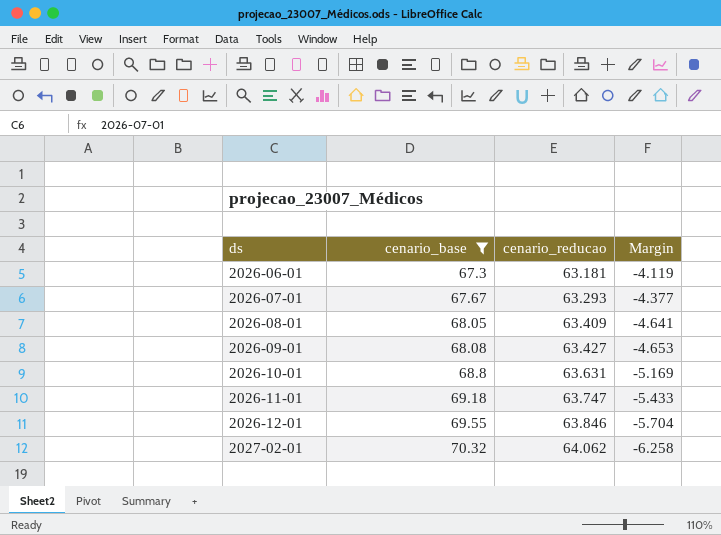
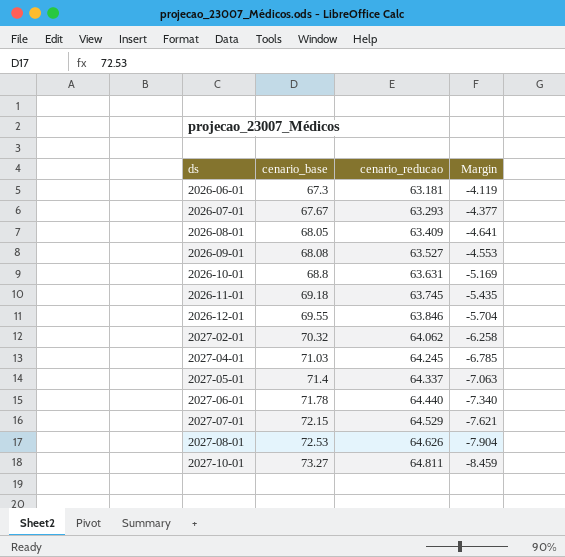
filter: cenario_base <= 70.32 -> none
2026-09-01 | cenario_reducao: 63.427 -> 63.527
2026-09-01 | Margin: -4.653 -> -4.553
2026-11-01 | cenario_reducao: 63.747 -> 63.745
2026-11-01 | Margin: -5.433 -> -5.435

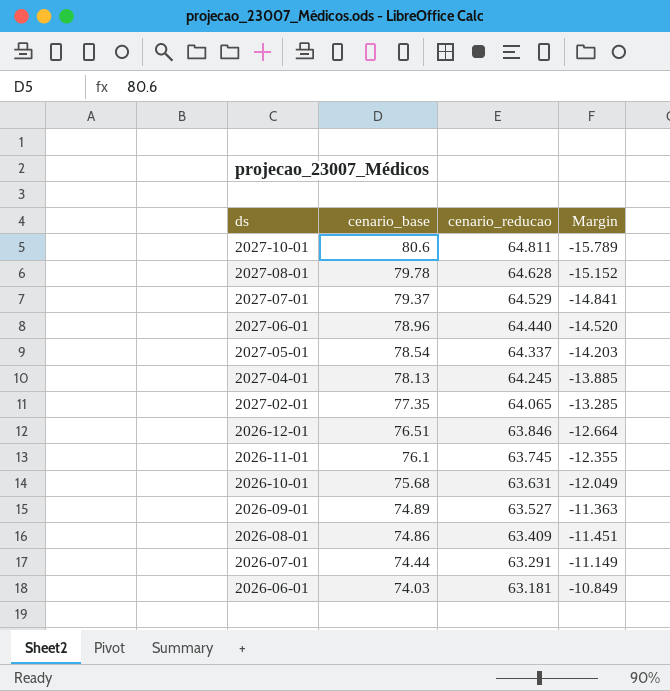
row order: ds ascending -> ds descending
2027-10-01 | cenario_base: 73.27 -> 80.6
2027-10-01 | Margin: -8.459 -> -15.789
2027-08-01 | cenario_base: 72.53 -> 79.78
2027-08-01 | cenario_reducao: 64.626 -> 64.628
2027-08-01 | Margin: -7.904 -> -15.152
2027-07-01 | cenario_base: 72.15 -> 79.37
2027-07-01 | Margin: -7.621 -> -14.841
2027-06-01 | cenario_base: 71.78 -> 78.96
2027-06-01 | Margin: -7.340 -> -14.520
2027-05-01 | cenario_base: 71.4 -> 78.54
2027-05-01 | Margin: -7.063 -> -14.203
2027-04-01 | cenario_base: 71.03 -> 78.13
2027-04-01 | Margin: -6.785 -> -13.885
2027-02-01 | cenario_base: 70.32 -> 77.35
2027-02-01 | cenario_reducao: 64.062 -> 64.065
2027-02-01 | Margin: -6.258 -> -13.285
2026-12-01 | cenario_base: 69.55 -> 76.51
2026-12-01 | Margin: -5.704 -> -12.664
2026-11-01 | cenario_base: 69.18 -> 76.1
2026-11-01 | Margin: -5.435 -> -12.355
2026-10-01 | cenario_base: 68.8 -> 75.68
2026-10-01 | Margin: -5.169 -> -12.049
2026-09-01 | cenario_base: 68.08 -> 74.89
2026-09-01 | Margin: -4.553 -> -11.363
2026-08-01 | cenario_base: 68.05 -> 74.86
2026-08-01 | Margin: -4.641 -> -11.451
2026-07-01 | cenario_base: 67.67 -> 74.44
2026-07-01 | cenario_reducao: 63.293 -> 63.291
2026-07-01 | Margin: -4.377 -> -11.149
2026-06-01 | cenario_base: 67.3 -> 74.03
2026-06-01 | Margin: -4.119 -> -10.849

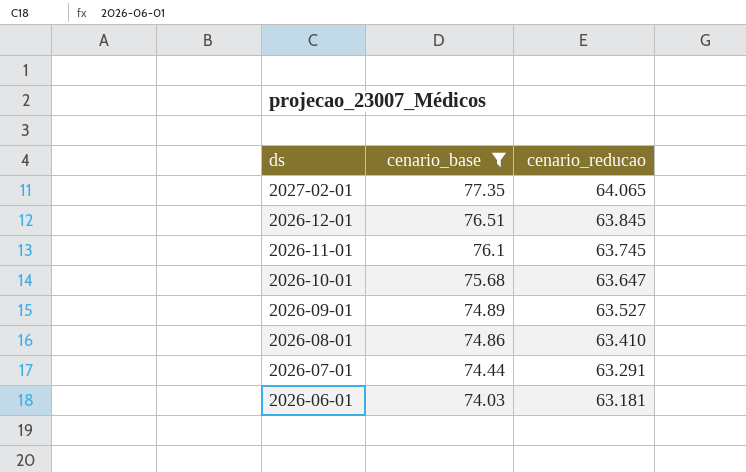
filter: none -> cenario_base <= 77.35
column Margin | formula: [cenario_reducao] - [cenario_base] -> none
2026-12-01 | cenario_reducao: 63.846 -> 63.845
2026-10-01 | cenario_reducao: 63.631 -> 63.647
2026-08-01 | cenario_reducao: 63.409 -> 63.410

